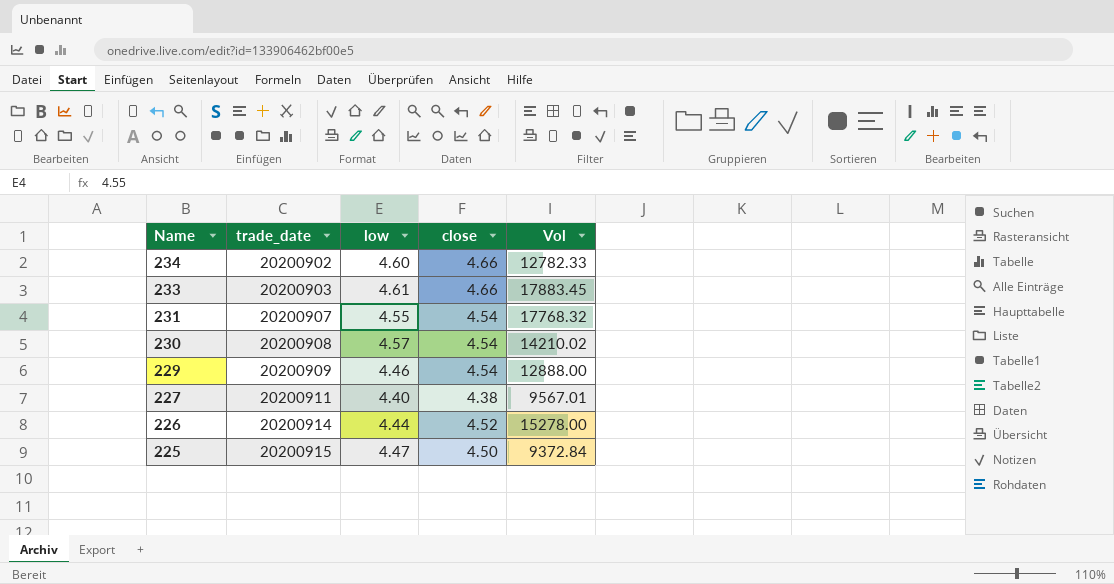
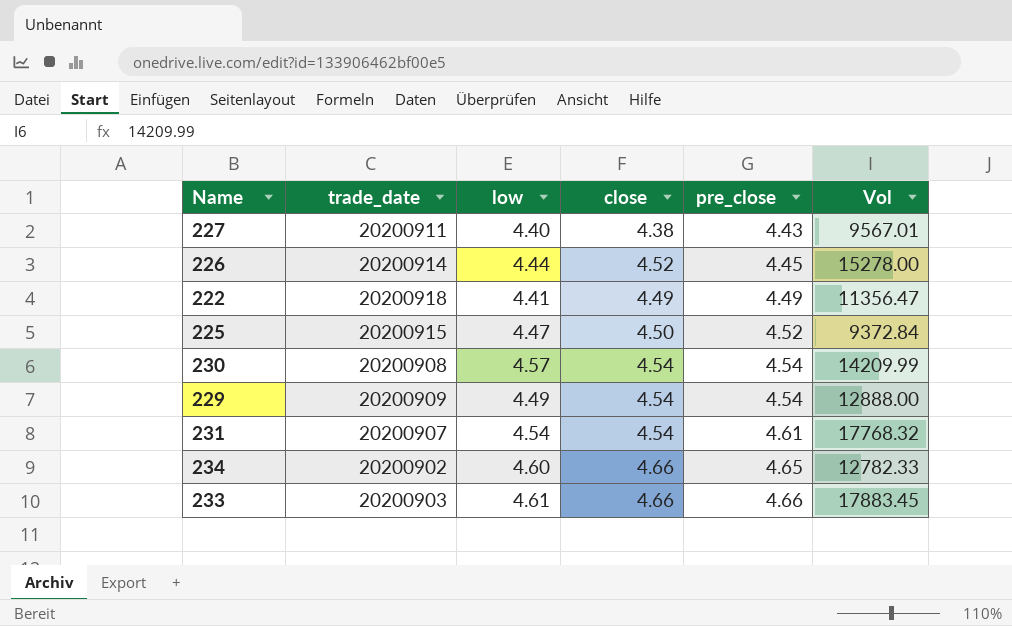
row order: Name descending -> pre_close ascending
column pre_close | position: none -> 5
row 222: none -> 20200918 | 4.41 | 4.49 | 4.49 | 11356.47
230 | Vol: 14210.02 -> 14209.99
229 | low: 4.46 -> 4.49
231 | low: 4.55 -> 4.54

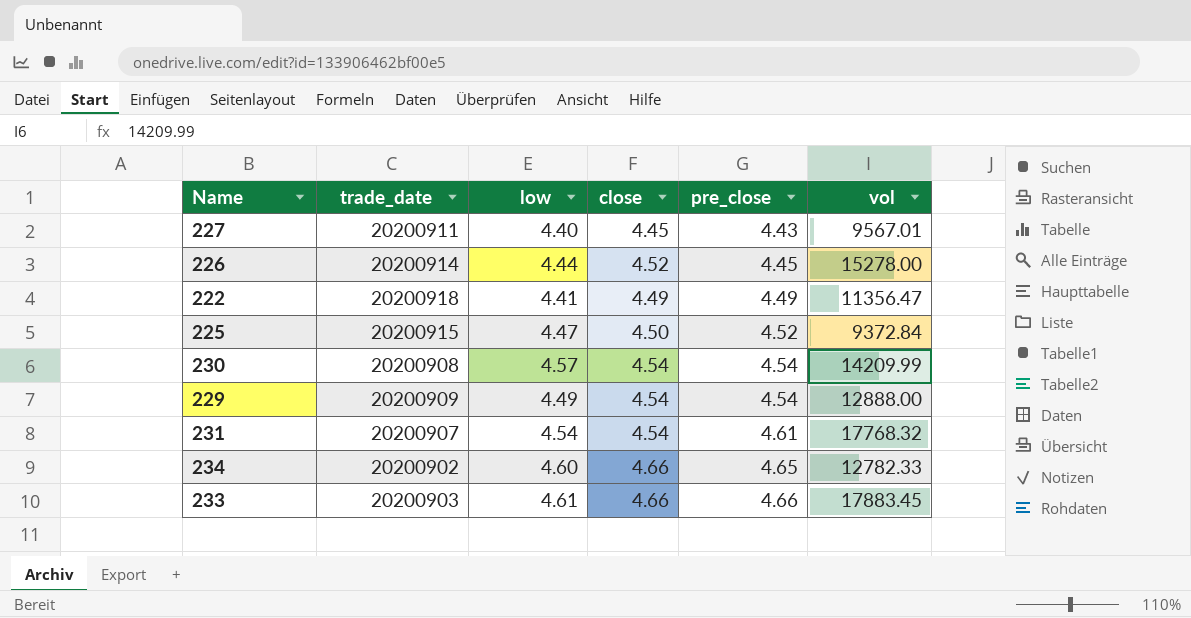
column name: Vol -> vol
227 | close: 4.38 -> 4.45

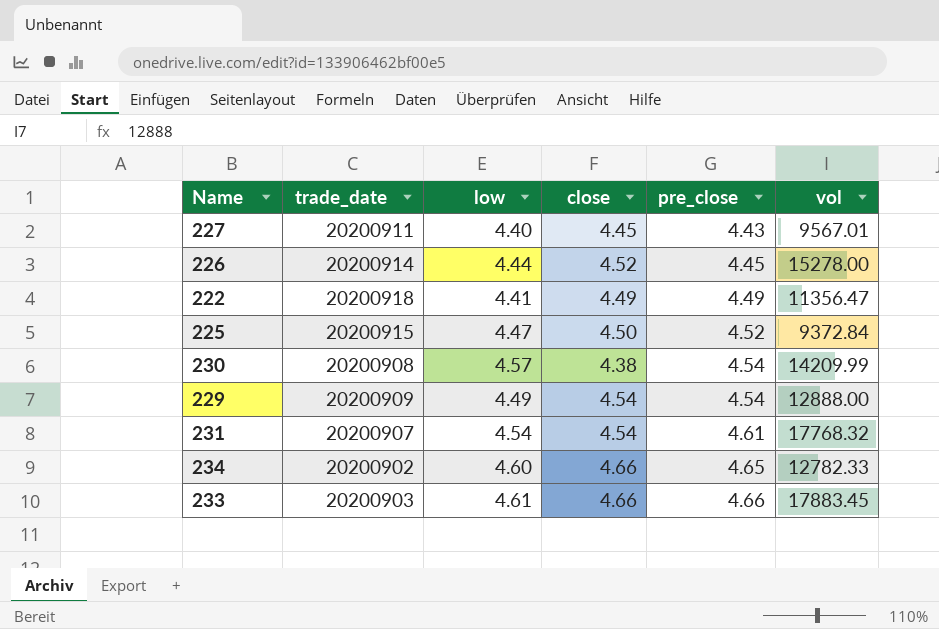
230 | close: 4.54 -> 4.38

